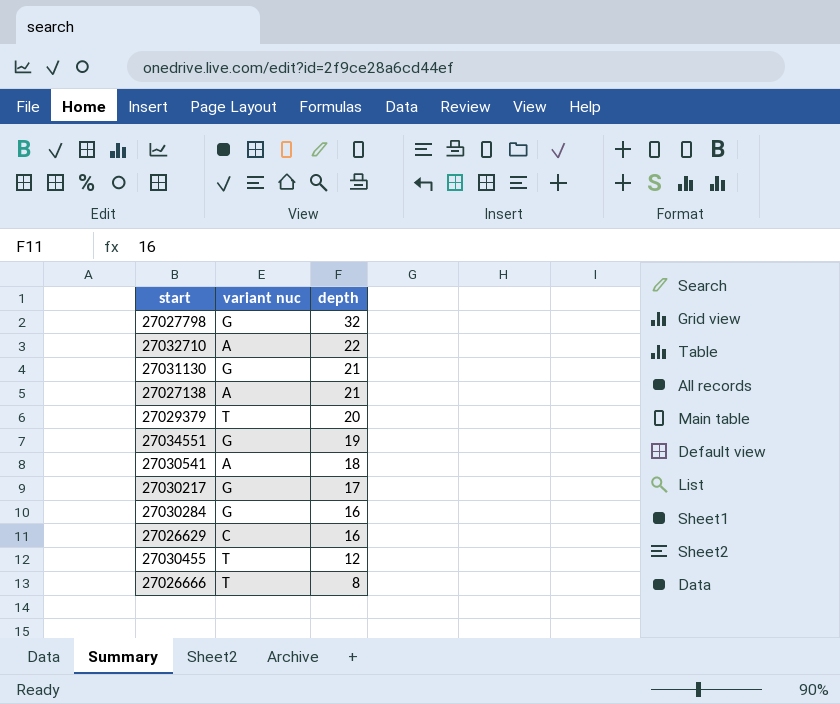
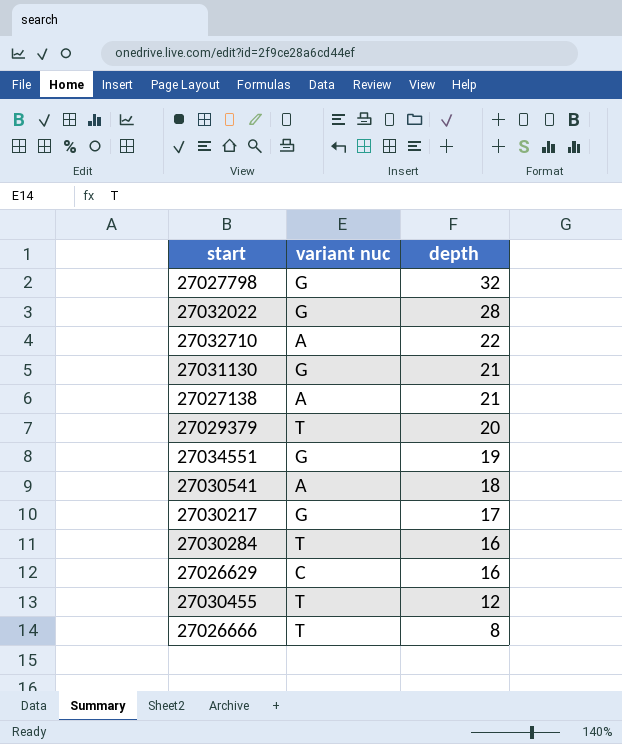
row 27032022: none -> G | 28
27030284 | variant nuc: G -> T

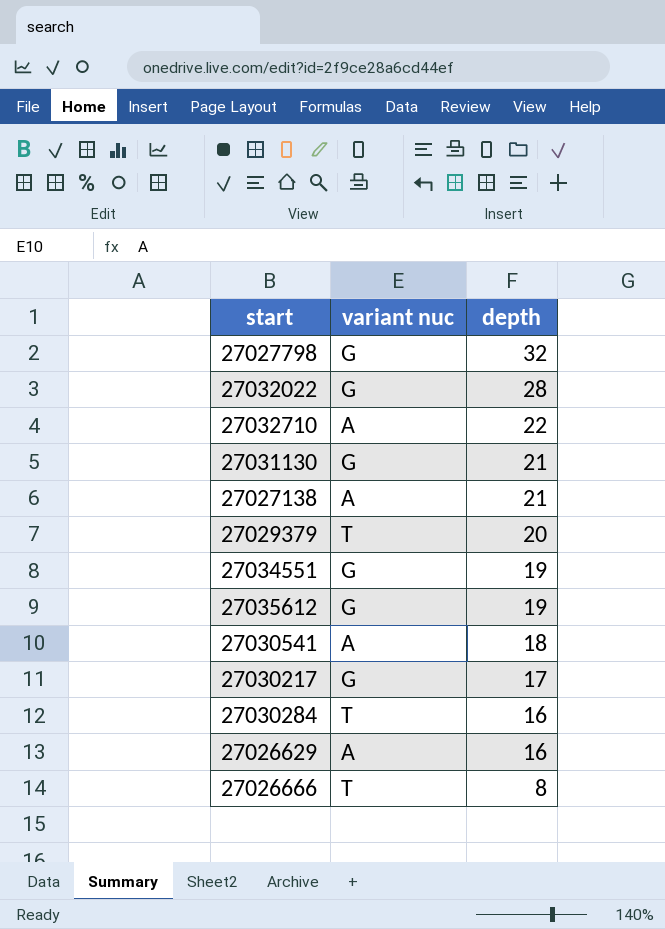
row 27030455: T | 12 -> none
row 27035612: none -> G | 19
27026629 | variant nuc: C -> A

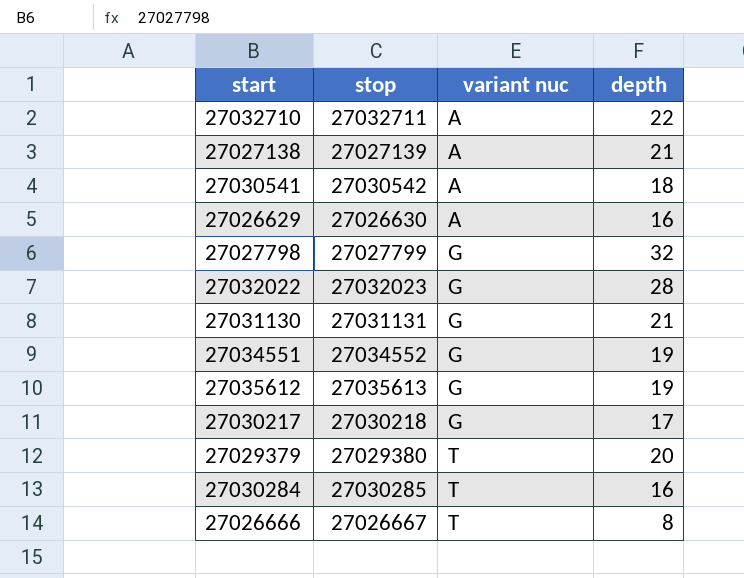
row order: depth descending -> variant nuc ascending
column stop | position: none -> 2

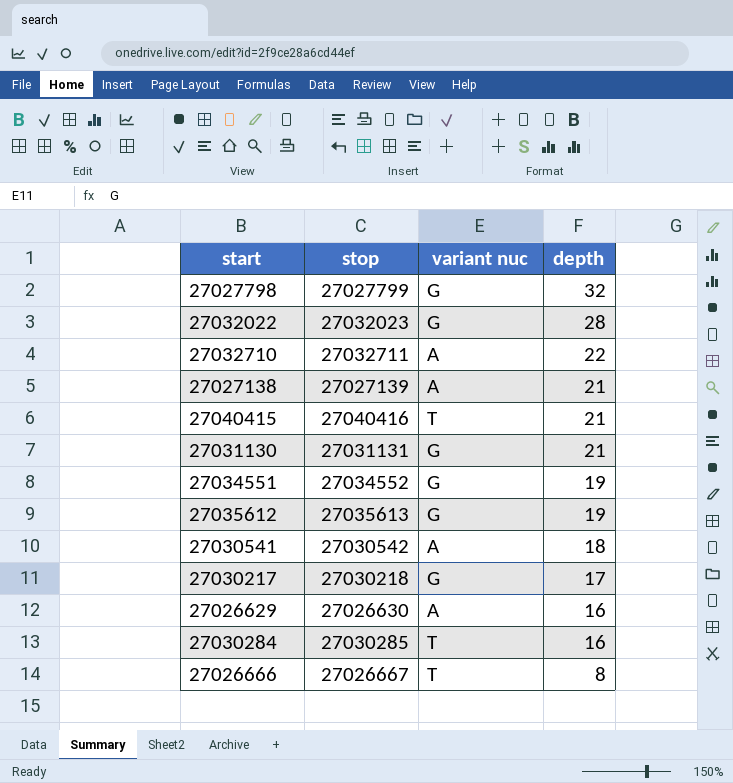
row order: variant nuc ascending -> depth descending
row 27029379: 27029380 | T | 20 -> none
row 27040415: none -> 27040416 | T | 21

